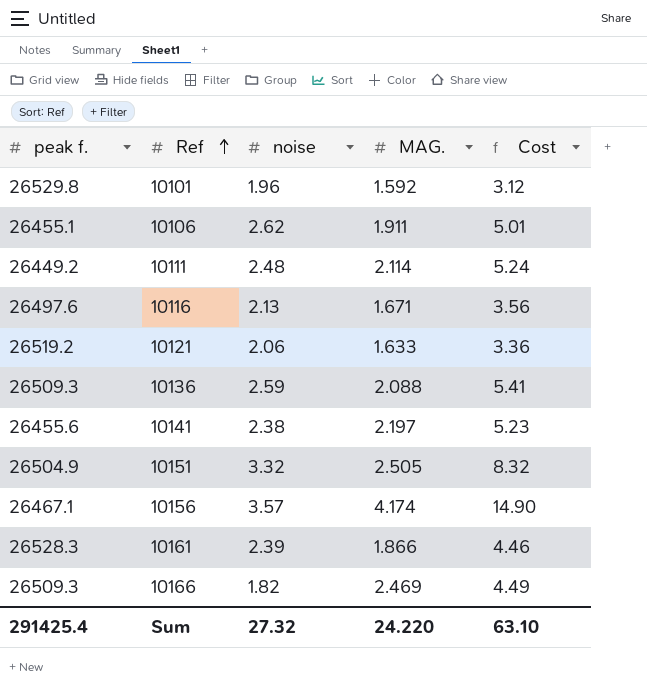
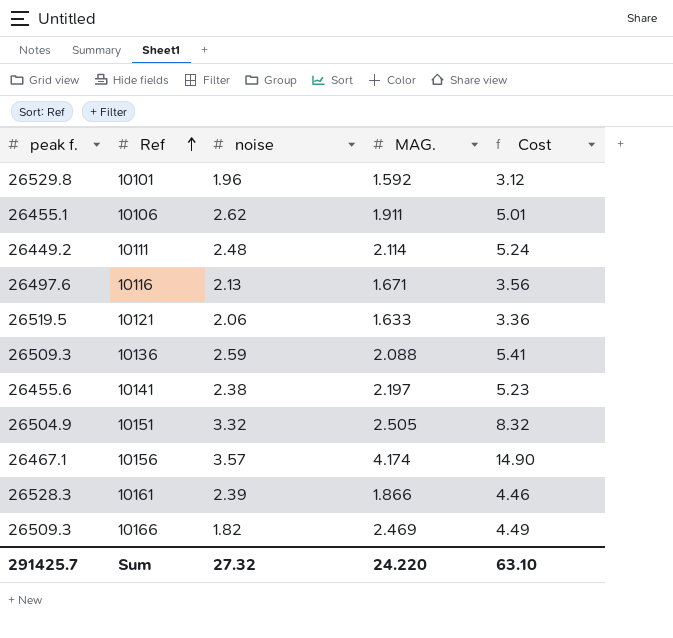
10121 | peak f.: 26519.2 -> 26519.5
Sum | peak f.: 291425.4 -> 291425.7

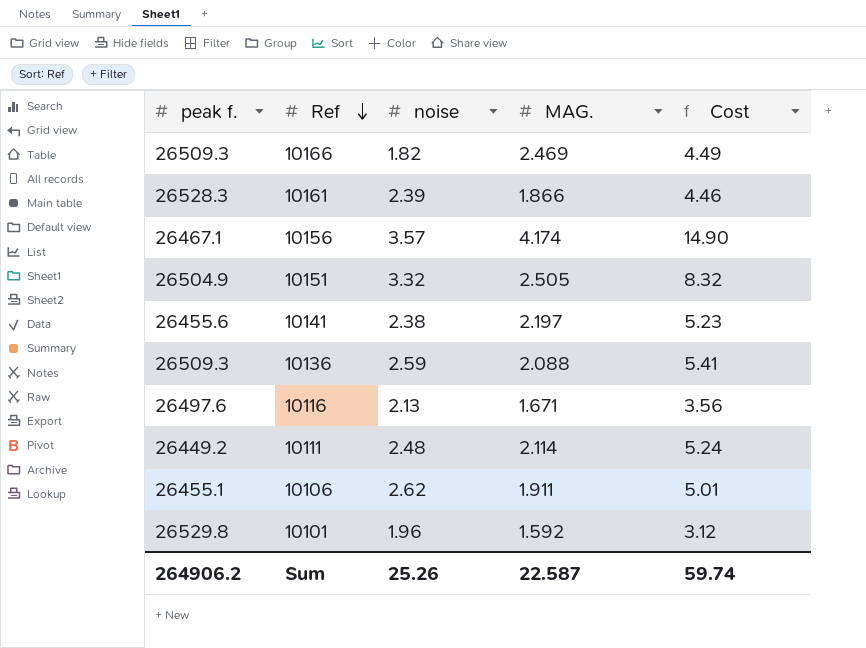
row order: Ref ascending -> Ref descending
row 10121: 26519.5 | 2.06 | 1.633 | 3.36 -> none
Sum | peak f.: 291425.7 -> 264906.2
Sum | noise: 27.32 -> 25.26
Sum | MAG.: 24.220 -> 22.587
Sum | Cost: 63.10 -> 59.74

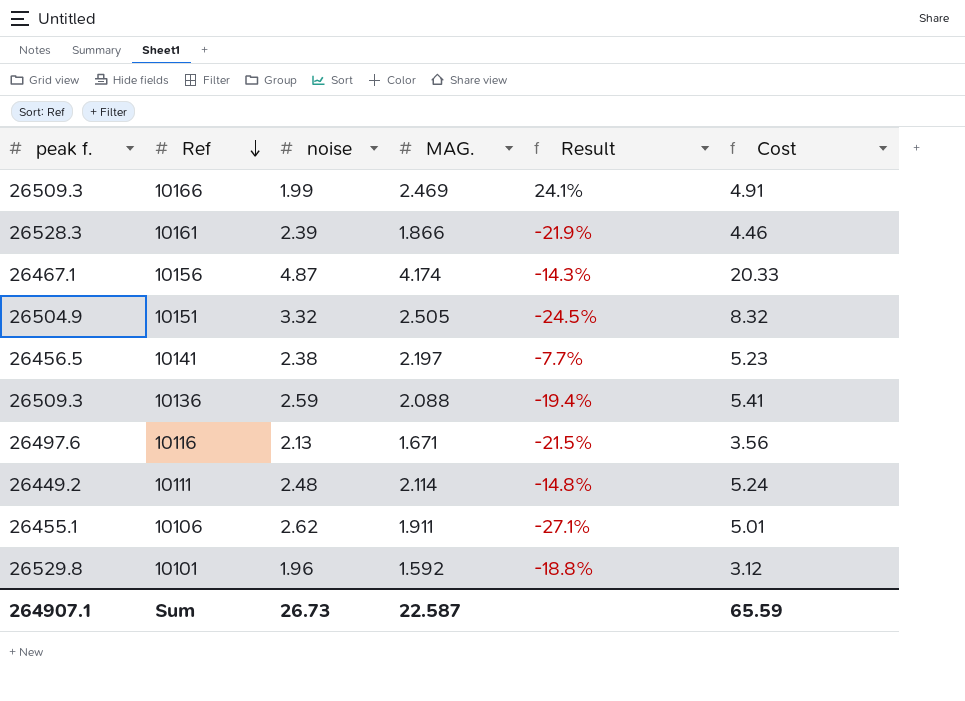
column Result | formula: none -> ([MAG.] - [noise]) / [noise]
10166 | noise: 1.82 -> 1.99
10166 | Cost: 4.49 -> 4.91
10156 | noise: 3.57 -> 4.87
10156 | Cost: 14.90 -> 20.33
10141 | peak f.: 26455.6 -> 26456.5
Sum | peak f.: 264906.2 -> 264907.1
Sum | noise: 25.26 -> 26.73
Sum | Cost: 59.74 -> 65.59

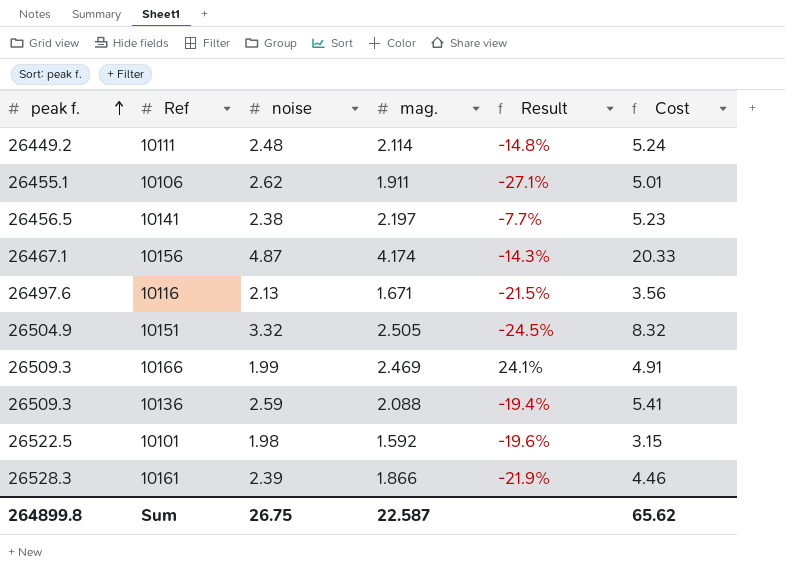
row order: Ref descending -> peak f. ascending
column name: MAG. -> mag.
10101 | peak f.: 26529.8 -> 26522.5
10101 | noise: 1.96 -> 1.98
10101 | Result: -18.8% -> -19.6%
10101 | Cost: 3.12 -> 3.15
Sum | peak f.: 264907.1 -> 264899.8
Sum | noise: 26.73 -> 26.75
Sum | Cost: 65.59 -> 65.62

